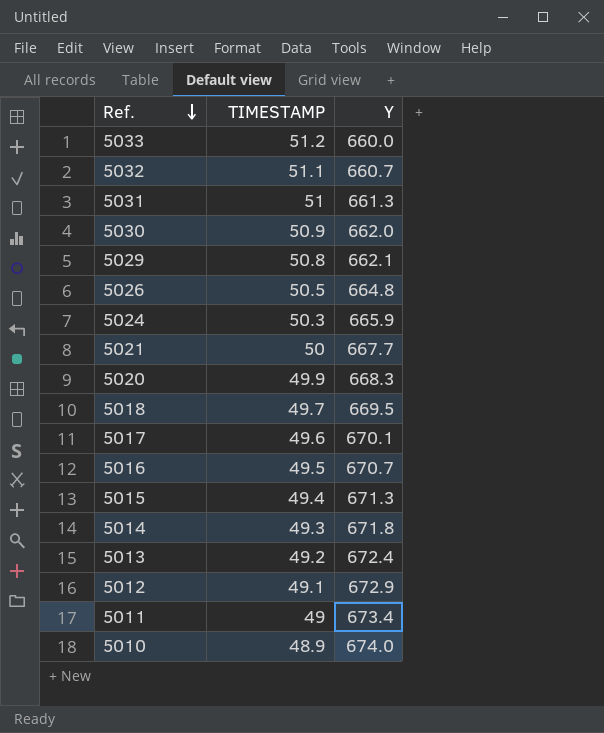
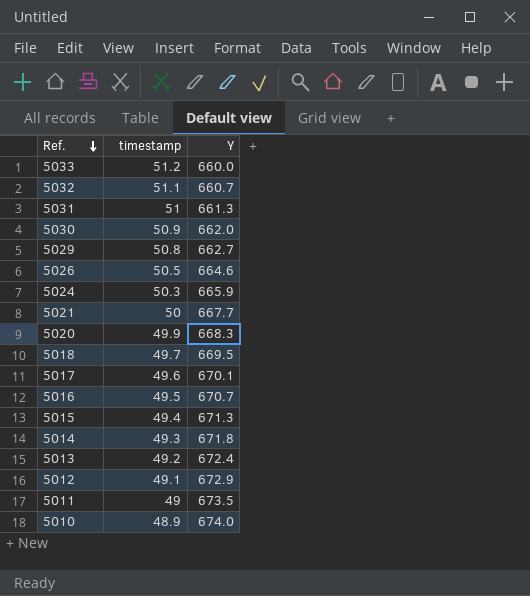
column name: TIMESTAMP -> timestamp
5029 | Y: 662.1 -> 662.7
5026 | Y: 664.8 -> 664.6
5011 | Y: 673.4 -> 673.5

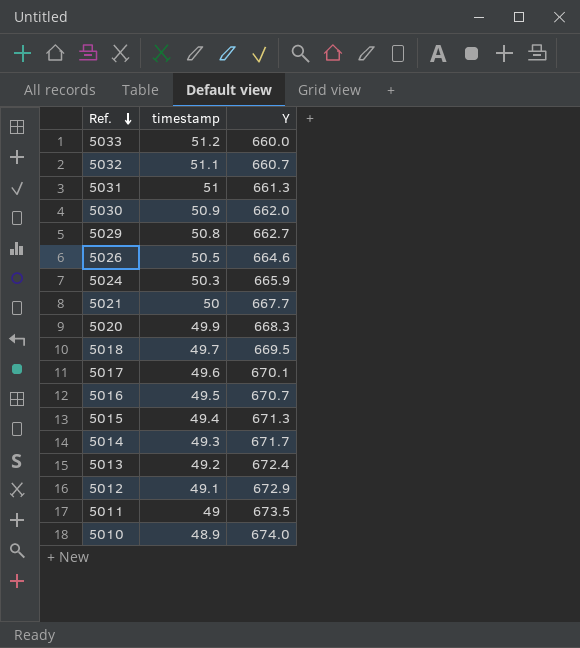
5014 | Y: 671.8 -> 671.7

